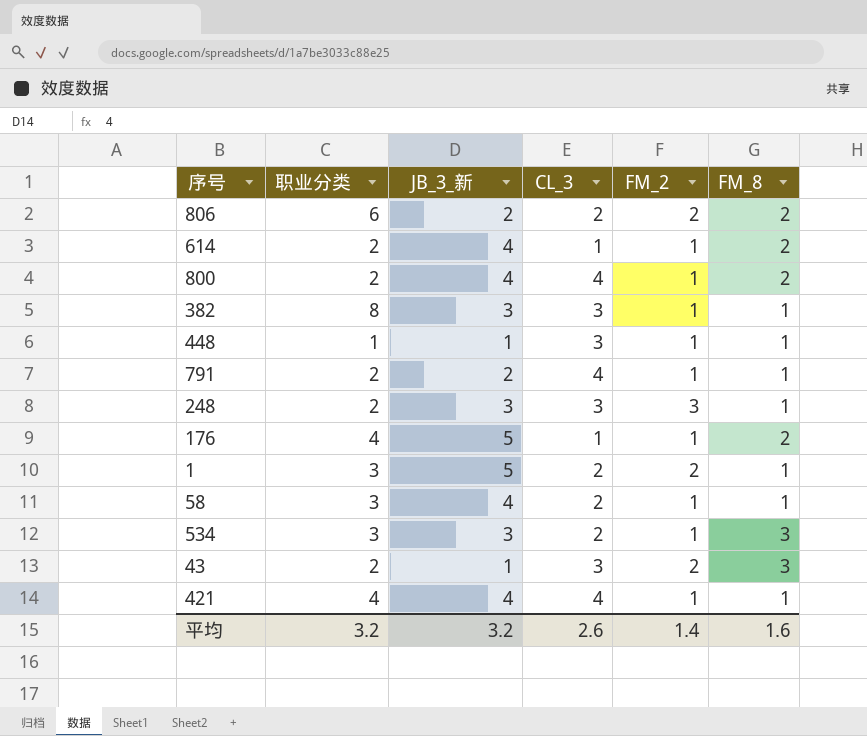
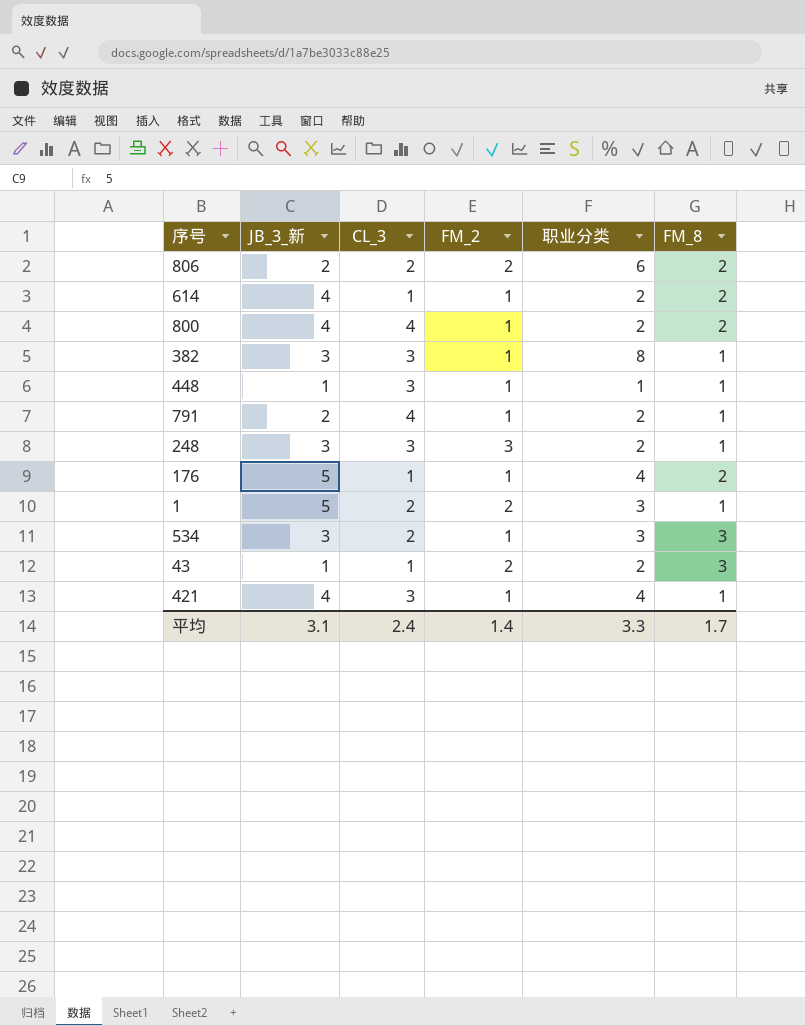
column 职业分类 | position: 2 -> 5
row 58: 3 | 4 | 2 | 1 | 1 -> none
43 | CL_3: 3 -> 1
421 | CL_3: 4 -> 3
平均 | JB_3_新: 3.2 -> 3.1
平均 | CL_3: 2.6 -> 2.4
平均 | 职业分类: 3.2 -> 3.3
平均 | FM_8: 1.6 -> 1.7

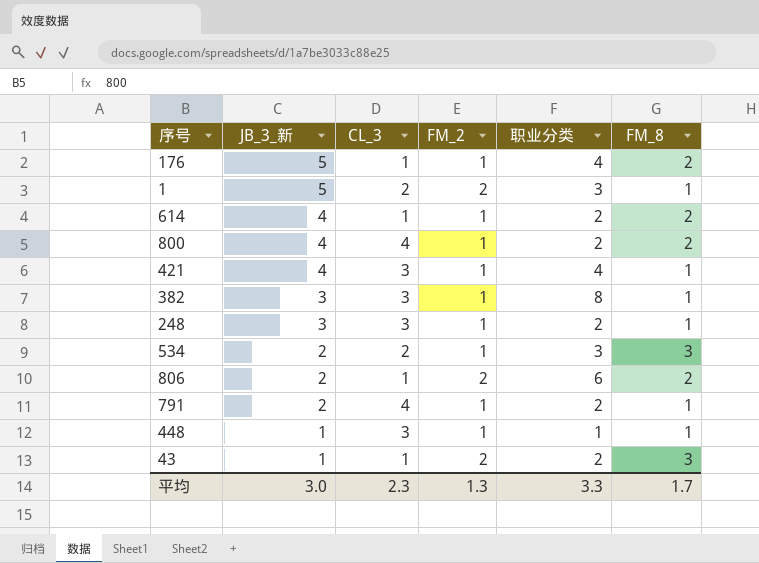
row order: none -> JB_3_新 descending
248 | FM_2: 3 -> 1
534 | JB_3_新: 3 -> 2
806 | CL_3: 2 -> 1
平均 | JB_3_新: 3.1 -> 3.0
平均 | CL_3: 2.4 -> 2.3
平均 | FM_2: 1.4 -> 1.3

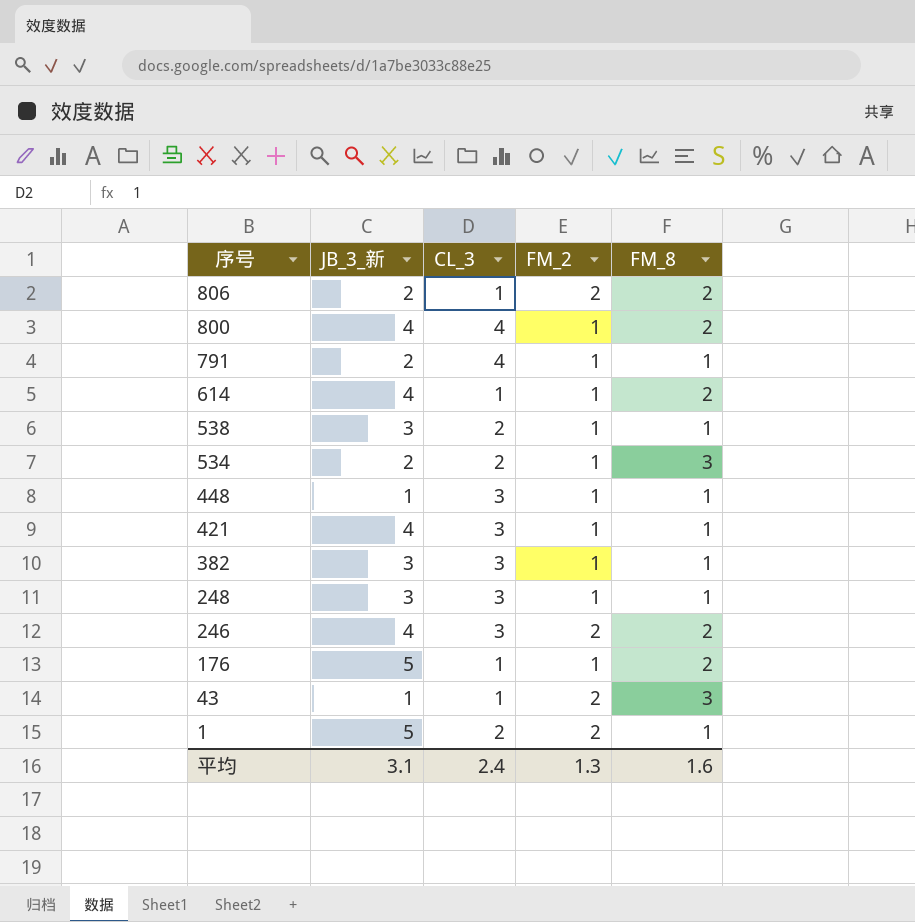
row order: JB_3_新 descending -> 序号 descending
column 职业分类 | position: 5 -> none
row 538: none -> 3 | 2 | 1 | 1
row 246: none -> 4 | 3 | 2 | 2
平均 | JB_3_新: 3.0 -> 3.1
平均 | CL_3: 2.3 -> 2.4
平均 | FM_8: 1.7 -> 1.6

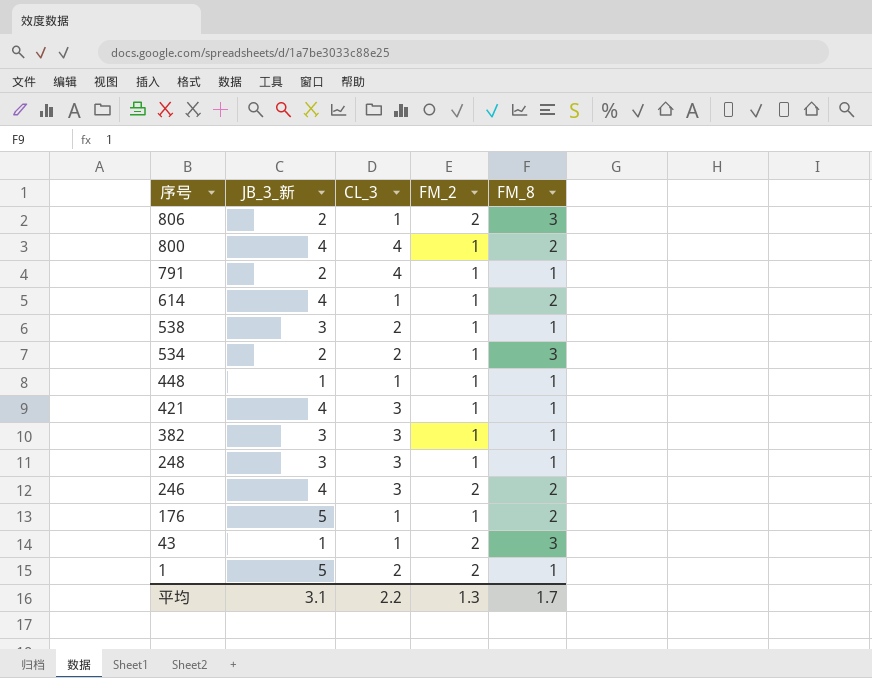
806 | FM_8: 2 -> 3
448 | CL_3: 3 -> 1
平均 | CL_3: 2.4 -> 2.2
平均 | FM_8: 1.6 -> 1.7

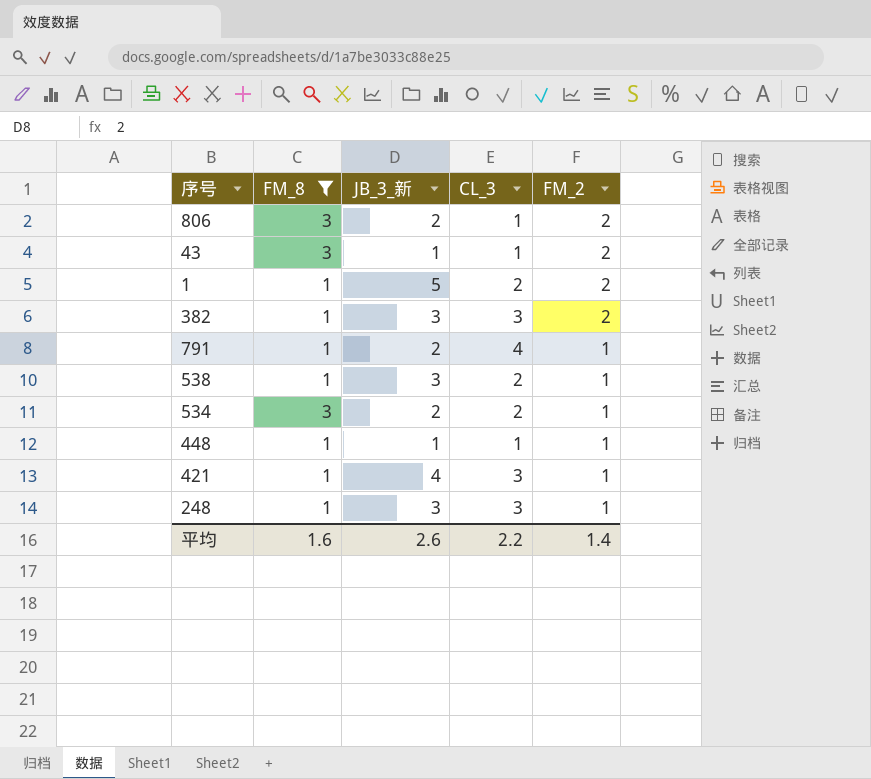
filter: none -> FM_8 != 2
row order: 序号 descending -> FM_2 descending
column FM_8 | position: 5 -> 2
382 | FM_2: 1 -> 2
平均 | FM_8: 1.7 -> 1.6
平均 | JB_3_新: 3.1 -> 2.6
平均 | FM_2: 1.3 -> 1.4

